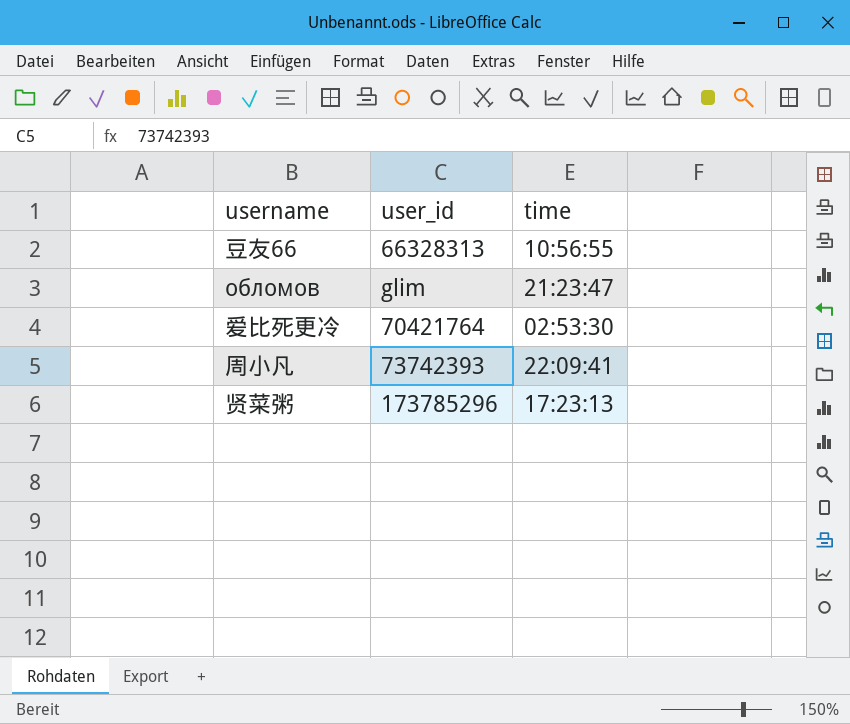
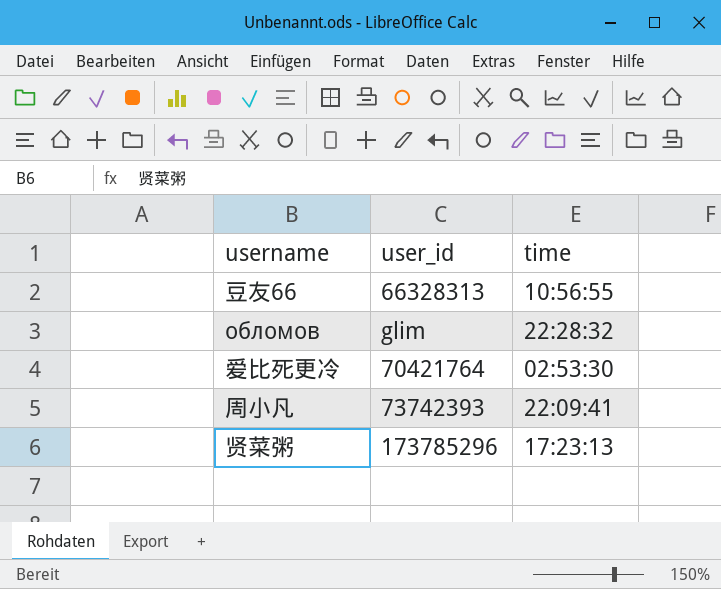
обломов | time: 21:23:47 -> 22:28:32

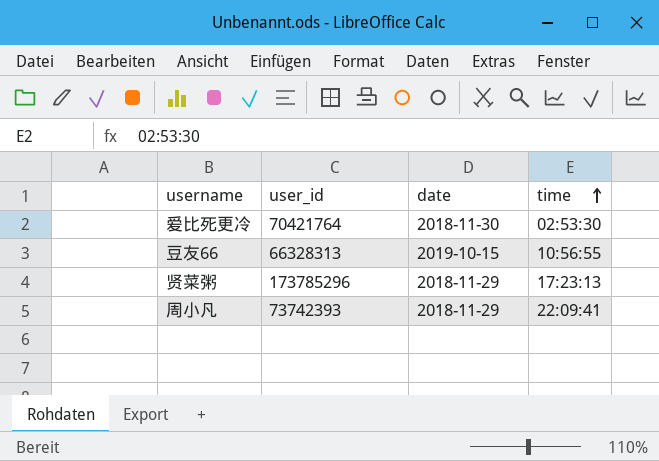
row order: none -> time ascending
column date | position: none -> 3
row обломов: glim | 22:28:32 -> none

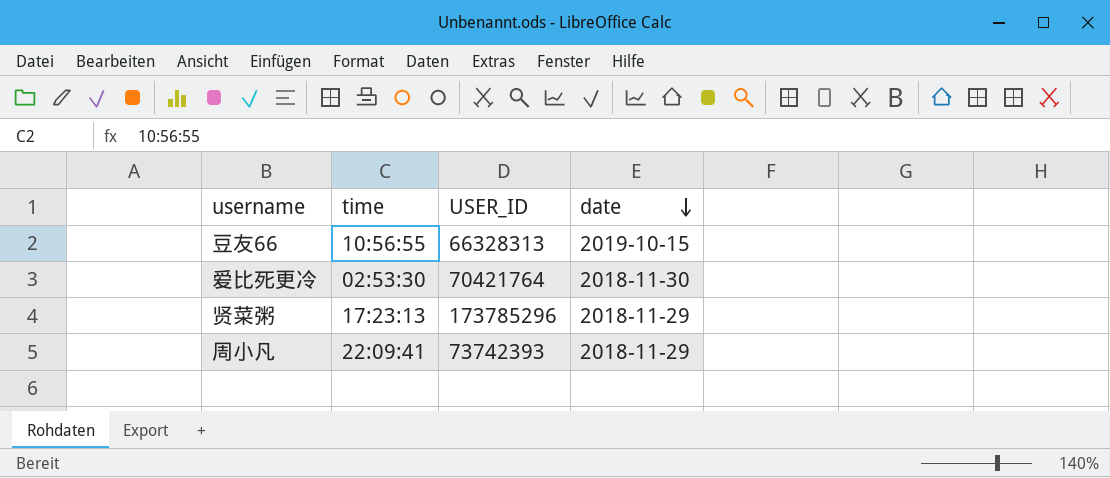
row order: time ascending -> date descending
column time | position: 4 -> 2
column name: user_id -> USER_ID

